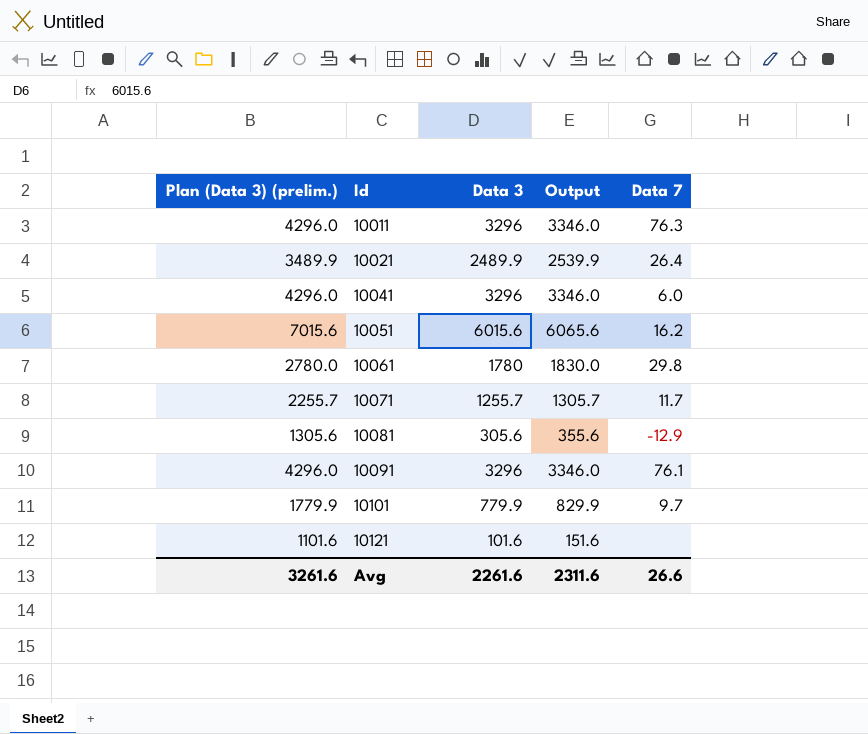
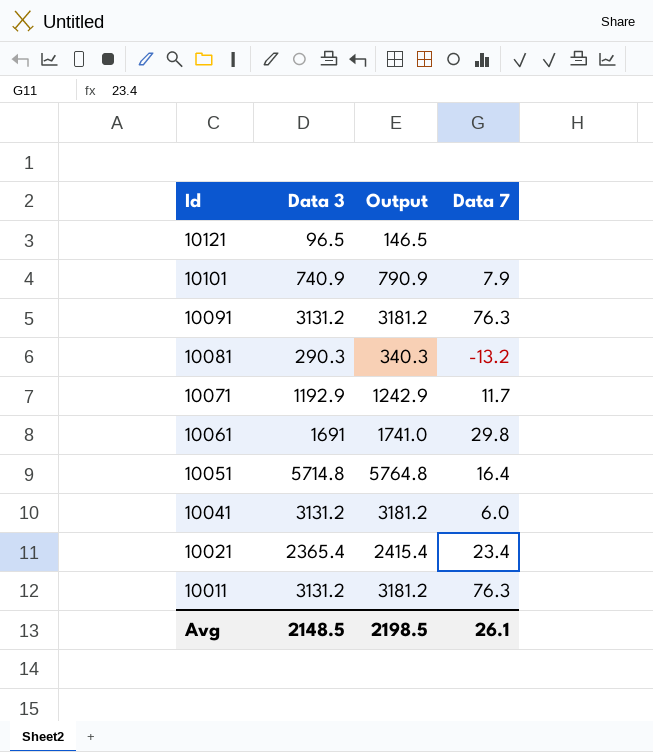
row order: Id ascending -> Id descending
column Plan (Data 3) (prelim.) | formula: [Data 3] + 1000 -> none
10121 | Data 3: 101.6 -> 96.5
10121 | Output: 151.6 -> 146.5
10101 | Data 3: 779.9 -> 740.9
10101 | Output: 829.9 -> 790.9
10101 | Data 7: 9.7 -> 7.9
10091 | Data 3: 3296 -> 3131.2
10091 | Output: 3346.0 -> 3181.2
10091 | Data 7: 76.1 -> 76.3
10081 | Data 3: 305.6 -> 290.3
10081 | Output: 355.6 -> 340.3
10081 | Data 7: -12.9 -> -13.2
10071 | Data 3: 1255.7 -> 1192.9
10071 | Output: 1305.7 -> 1242.9
10061 | Data 3: 1780 -> 1691
10061 | Output: 1830.0 -> 1741.0
10051 | Data 3: 6015.6 -> 5714.8
10051 | Output: 6065.6 -> 5764.8
10051 | Data 7: 16.2 -> 16.4
10041 | Data 3: 3296 -> 3131.2
10041 | Output: 3346.0 -> 3181.2
10021 | Data 3: 2489.9 -> 2365.4
10021 | Output: 2539.9 -> 2415.4
10021 | Data 7: 26.4 -> 23.4
10011 | Data 3: 3296 -> 3131.2
10011 | Output: 3346.0 -> 3181.2
Avg | Data 3: 2261.6 -> 2148.5
Avg | Output: 2311.6 -> 2198.5
Avg | Data 7: 26.6 -> 26.1

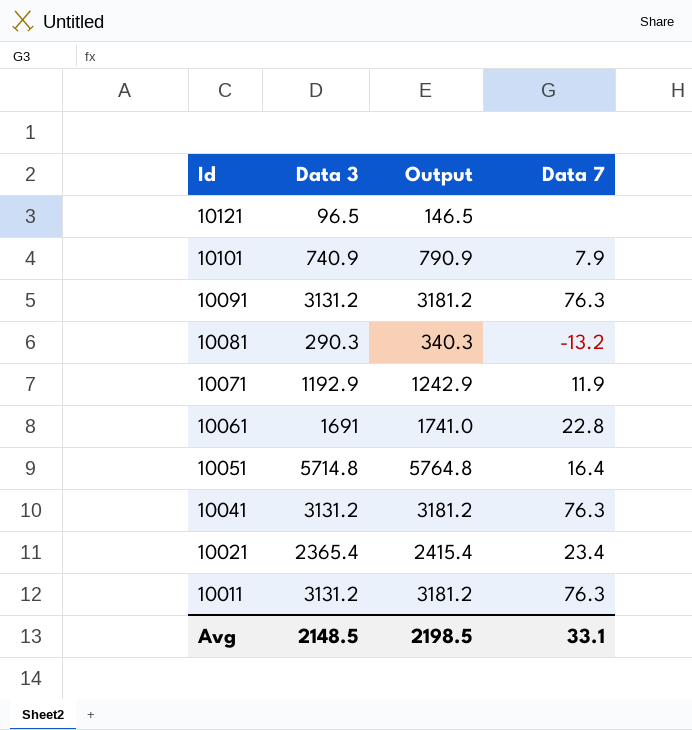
10071 | Data 7: 11.7 -> 11.9
10061 | Data 7: 29.8 -> 22.8
10041 | Data 7: 6.0 -> 76.3
Avg | Data 7: 26.1 -> 33.1

